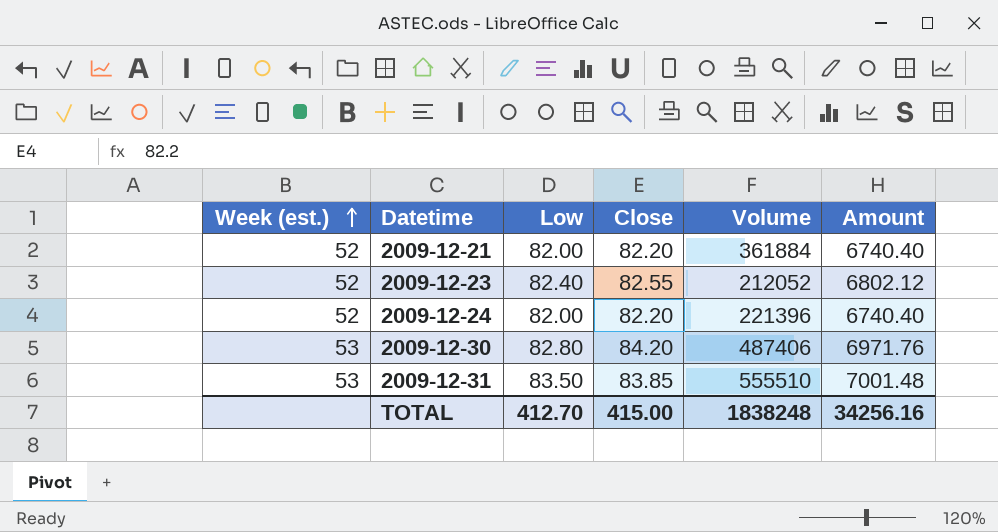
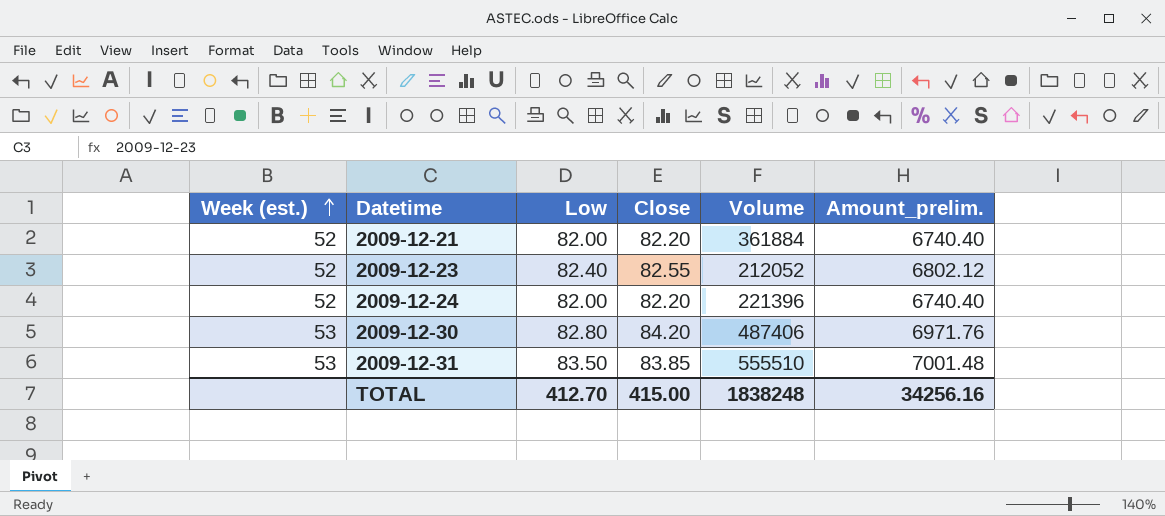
column name: Amount -> Amount_prelim.

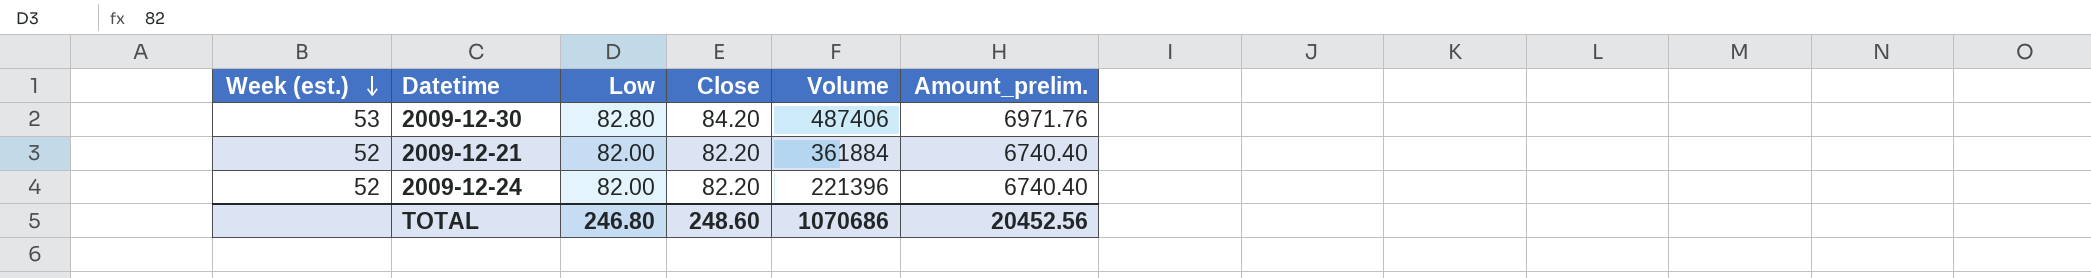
row order: Week (est.) ascending -> Week (est.) descending
row 2009-12-23: 52 | 82.40 | 82.55 | 212052 | 6802.12 -> none
row 2009-12-31: 53 | 83.50 | 83.85 | 555510 | 7001.48 -> none
TOTAL | Low: 412.70 -> 246.80
TOTAL | Close: 415.00 -> 248.60
TOTAL | Volume: 1838248 -> 1070686
TOTAL | Amount_prelim.: 34256.16 -> 20452.56

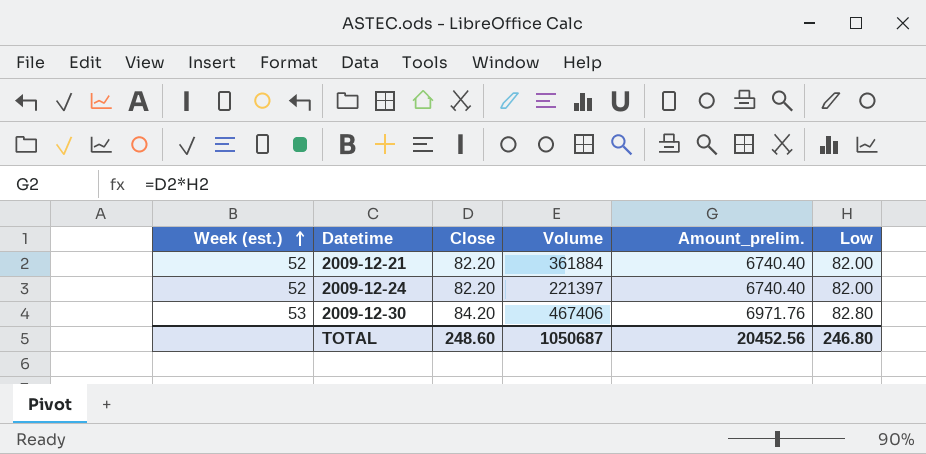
row order: Week (est.) descending -> Week (est.) ascending
column Low | position: 3 -> 6
2009-12-24 | Volume: 221396 -> 221397
2009-12-30 | Volume: 487406 -> 467406
TOTAL | Volume: 1070686 -> 1050687

